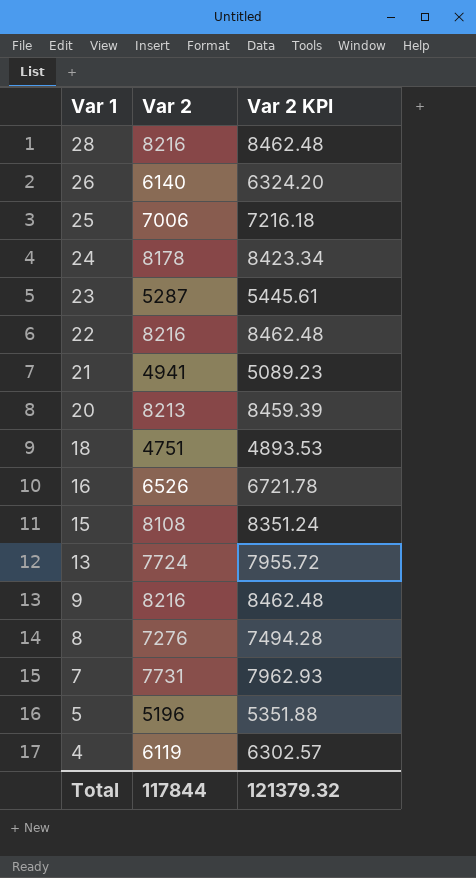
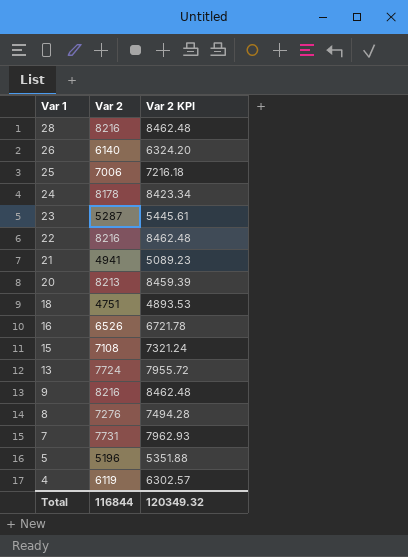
15 | Var 2: 8108 -> 7108
15 | Var 2 KPI: 8351.24 -> 7321.24
Total | Var 2: 117844 -> 116844
Total | Var 2 KPI: 121379.32 -> 120349.32

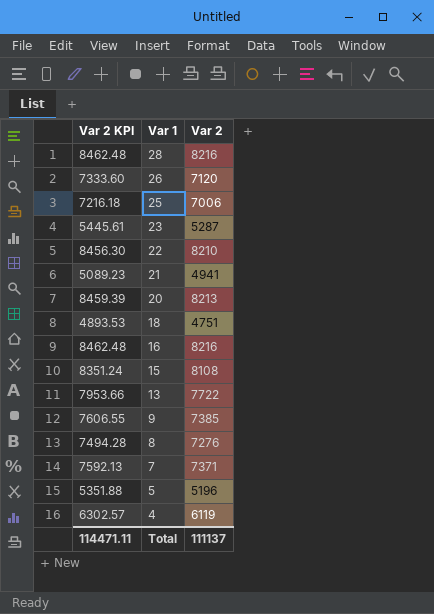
column Var 2 KPI | position: 3 -> 1
row 24: 8178 | 8423.34 -> none
26 | Var 2 KPI: 6324.20 -> 7333.60
26 | Var 2: 6140 -> 7120
22 | Var 2 KPI: 8462.48 -> 8456.30
22 | Var 2: 8216 -> 8210
16 | Var 2 KPI: 6721.78 -> 8462.48
16 | Var 2: 6526 -> 8216
15 | Var 2 KPI: 7321.24 -> 8351.24
15 | Var 2: 7108 -> 8108
13 | Var 2 KPI: 7955.72 -> 7953.66
13 | Var 2: 7724 -> 7722
9 | Var 2 KPI: 8462.48 -> 7606.55
9 | Var 2: 8216 -> 7385
7 | Var 2 KPI: 7962.93 -> 7592.13
7 | Var 2: 7731 -> 7371
Total | Var 2 KPI: 120349.32 -> 114471.11
Total | Var 2: 116844 -> 111137

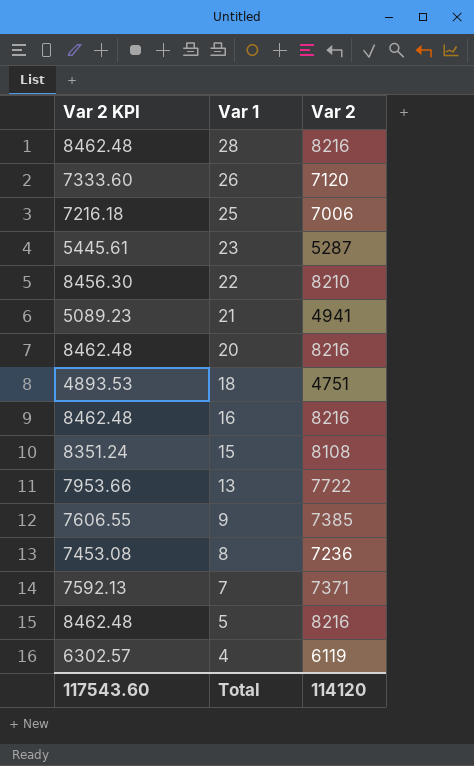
20 | Var 2 KPI: 8459.39 -> 8462.48
20 | Var 2: 8213 -> 8216
8 | Var 2 KPI: 7494.28 -> 7453.08
8 | Var 2: 7276 -> 7236
5 | Var 2 KPI: 5351.88 -> 8462.48
5 | Var 2: 5196 -> 8216
Total | Var 2 KPI: 114471.11 -> 117543.60
Total | Var 2: 111137 -> 114120

